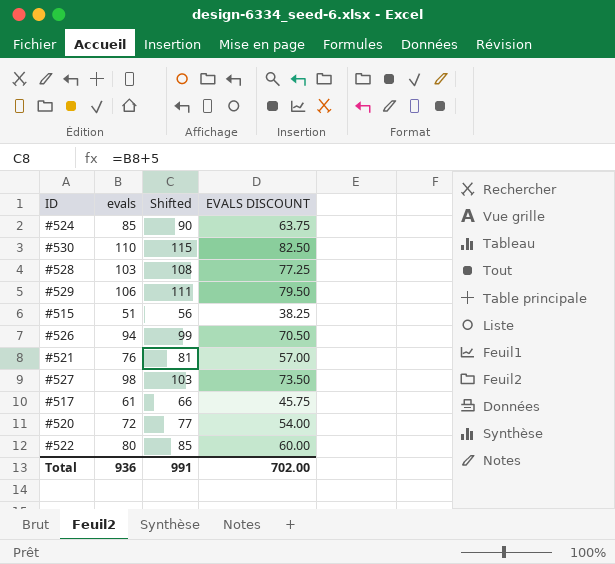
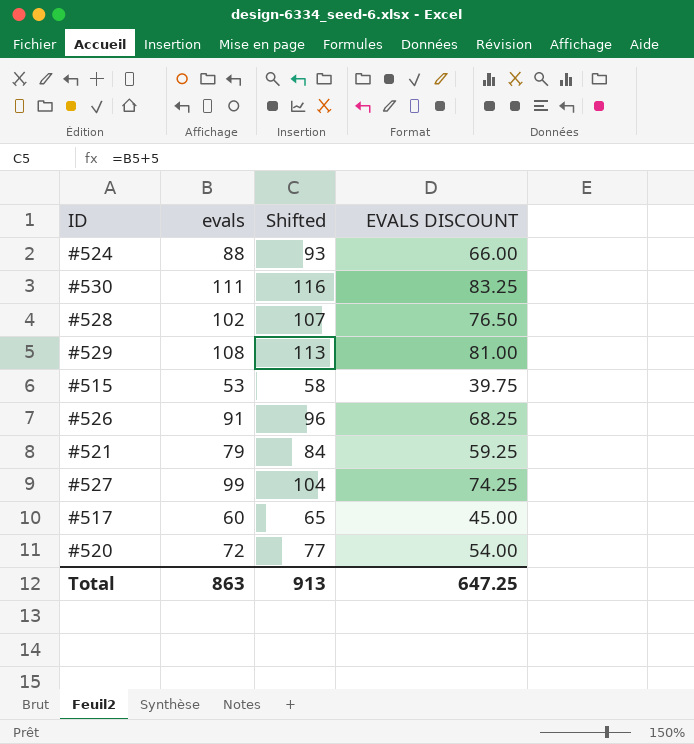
row #522: 80 | 85 | 60.00 -> none
#524 | evals: 85 -> 88
#524 | Shifted: 90 -> 93
#524 | EVALS DISCOUNT: 63.75 -> 66.00
#530 | evals: 110 -> 111
#530 | Shifted: 115 -> 116
#530 | EVALS DISCOUNT: 82.50 -> 83.25
#528 | evals: 103 -> 102
#528 | Shifted: 108 -> 107
#528 | EVALS DISCOUNT: 77.25 -> 76.50
#529 | evals: 106 -> 108
#529 | Shifted: 111 -> 113
#529 | EVALS DISCOUNT: 79.50 -> 81.00
#515 | evals: 51 -> 53
#515 | Shifted: 56 -> 58
#515 | EVALS DISCOUNT: 38.25 -> 39.75
#526 | evals: 94 -> 91
#526 | Shifted: 99 -> 96
#526 | EVALS DISCOUNT: 70.50 -> 68.25
#521 | evals: 76 -> 79
#521 | Shifted: 81 -> 84
#521 | EVALS DISCOUNT: 57.00 -> 59.25
#527 | evals: 98 -> 99
#527 | Shifted: 103 -> 104
#527 | EVALS DISCOUNT: 73.50 -> 74.25
#517 | evals: 61 -> 60
#517 | Shifted: 66 -> 65
#517 | EVALS DISCOUNT: 45.75 -> 45.00
Total | evals: 936 -> 863
Total | Shifted: 991 -> 913
Total | EVALS DISCOUNT: 702.00 -> 647.25

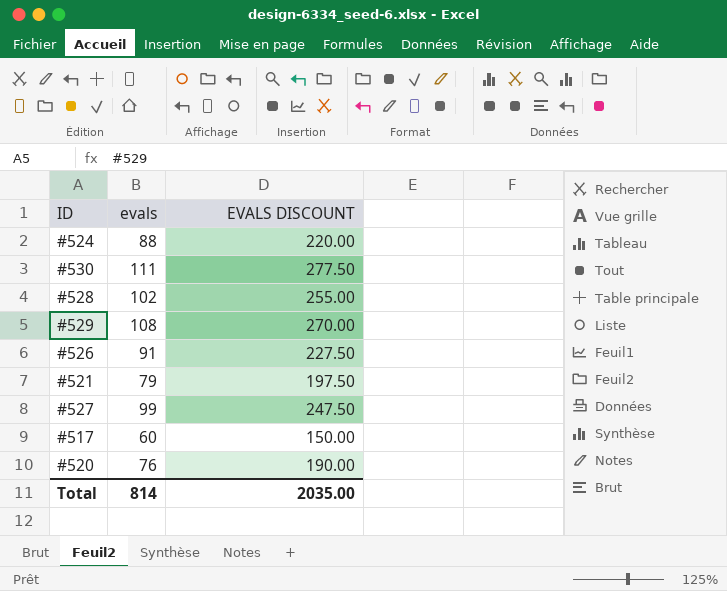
column Shifted | formula: [evals] + 5 -> none
column EVALS DISCOUNT | formula: [evals] * 0.75 -> [evals] * 2.5
row #515: 53 | 58 | 39.75 -> none
#520 | evals: 72 -> 76
Total | evals: 863 -> 814
Total | EVALS DISCOUNT: 647.25 -> 2035.00

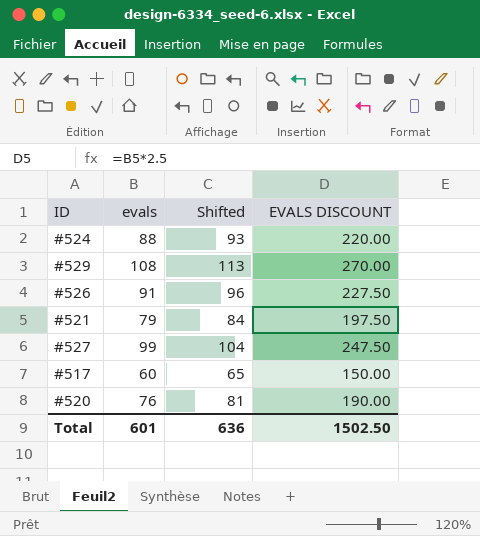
column Shifted | formula: none -> [evals] + 5
row #530: 111 | 277.50 -> none
row #528: 102 | 255.00 -> none
Total | evals: 814 -> 601
Total | EVALS DISCOUNT: 2035.00 -> 1502.50

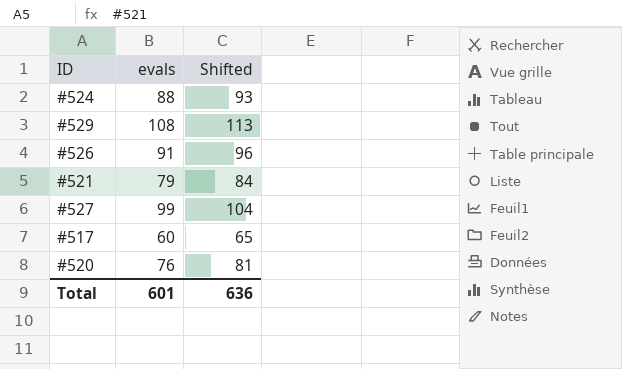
column EVALS DISCOUNT | formula: [evals] * 2.5 -> none

